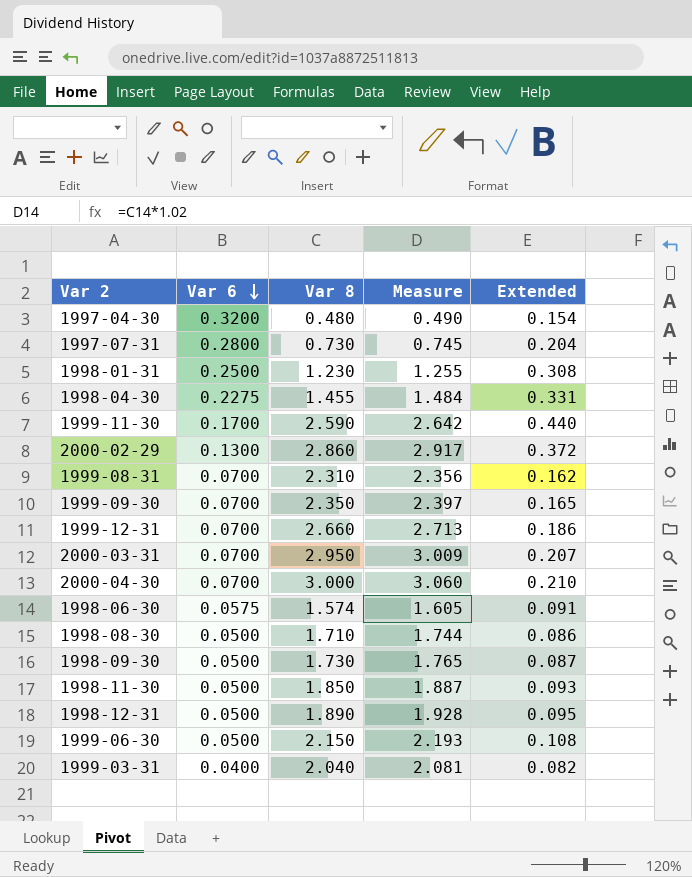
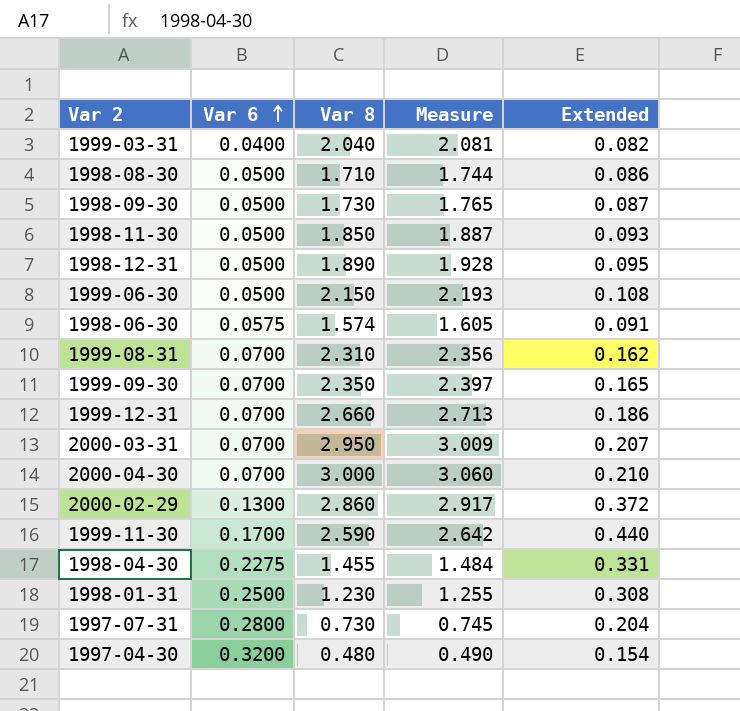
row order: Var 6 descending -> Var 6 ascending

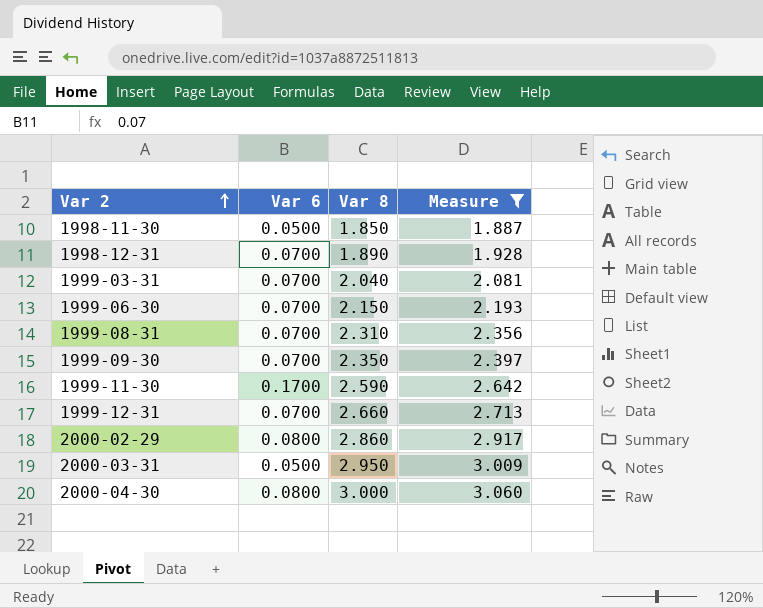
filter: none -> Measure >= 1.887
row order: Var 6 ascending -> Var 2 ascending
column Extended | formula: [Var 6] * [Var 8] -> none
1998-12-31 | Var 6: 0.0500 -> 0.0700
1999-03-31 | Var 6: 0.0400 -> 0.0700
1999-06-30 | Var 6: 0.0500 -> 0.0700
2000-02-29 | Var 6: 0.1300 -> 0.0800
2000-03-31 | Var 6: 0.0700 -> 0.0500
2000-04-30 | Var 6: 0.0700 -> 0.0800

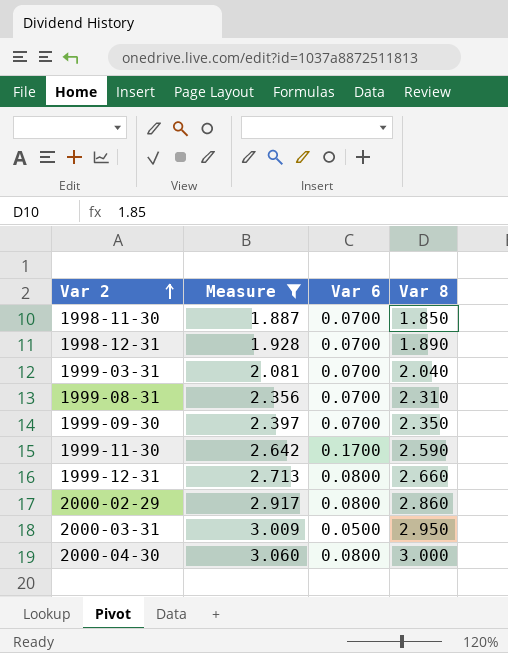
column Measure | position: 4 -> 2
row 1999-06-30: 0.0700 | 2.150 | 2.193 -> none
1998-11-30 | Var 6: 0.0500 -> 0.0700
1999-12-31 | Var 6: 0.0700 -> 0.0800

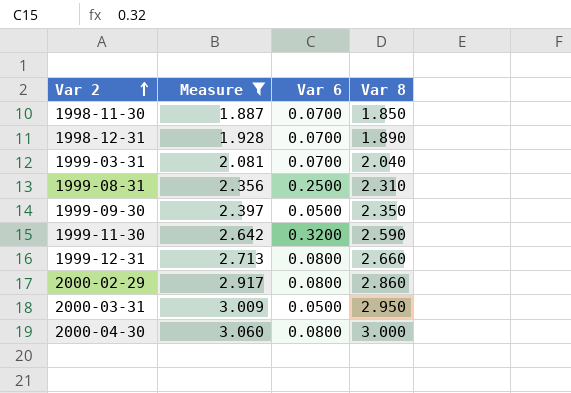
1999-08-31 | Var 6: 0.0700 -> 0.2500
1999-09-30 | Var 6: 0.0700 -> 0.0500
1999-11-30 | Var 6: 0.1700 -> 0.3200

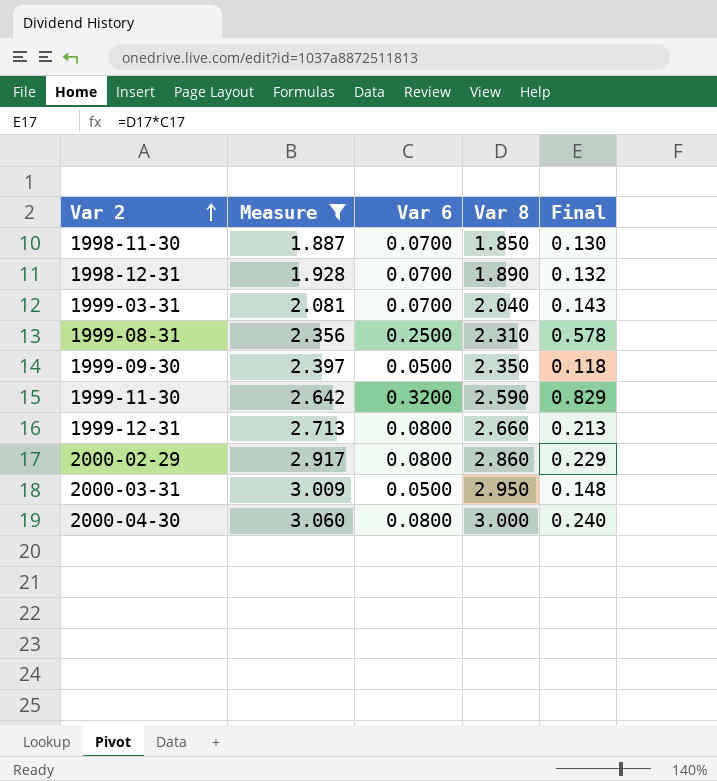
column Final | formula: none -> [Var 6] * [Var 8]

